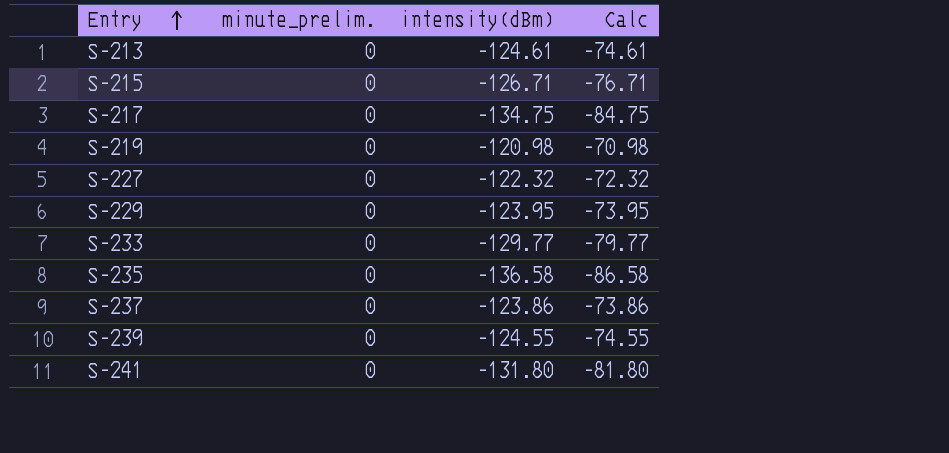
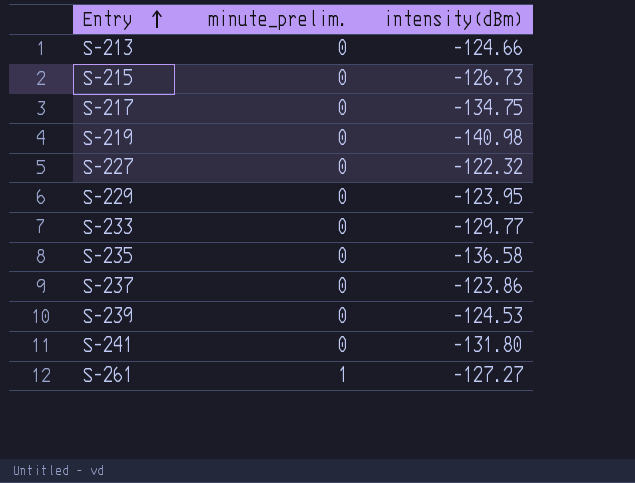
column Calc | formula: [intensity(dBm)] + 50 -> none
S-213 | intensity(dBm): -124.61 -> -124.66
S-215 | intensity(dBm): -126.71 -> -126.73
S-219 | intensity(dBm): -120.98 -> -140.98
S-239 | intensity(dBm): -124.55 -> -124.53
row S-261: none -> 1 | -127.27

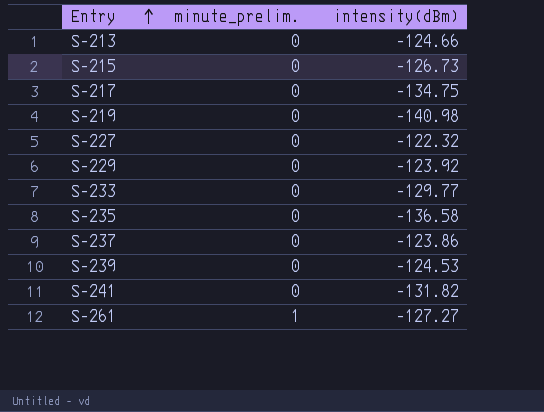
S-229 | intensity(dBm): -123.95 -> -123.92
S-241 | intensity(dBm): -131.80 -> -131.82

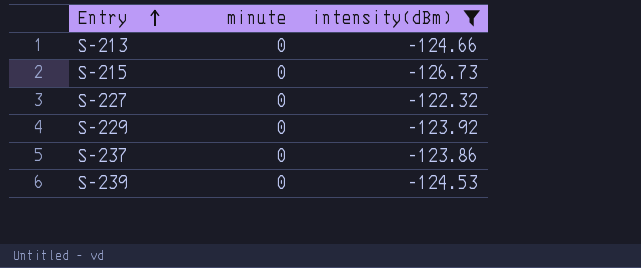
filter: none -> intensity(dBm) >= -126.73
column name: minute_prelim. -> minute

